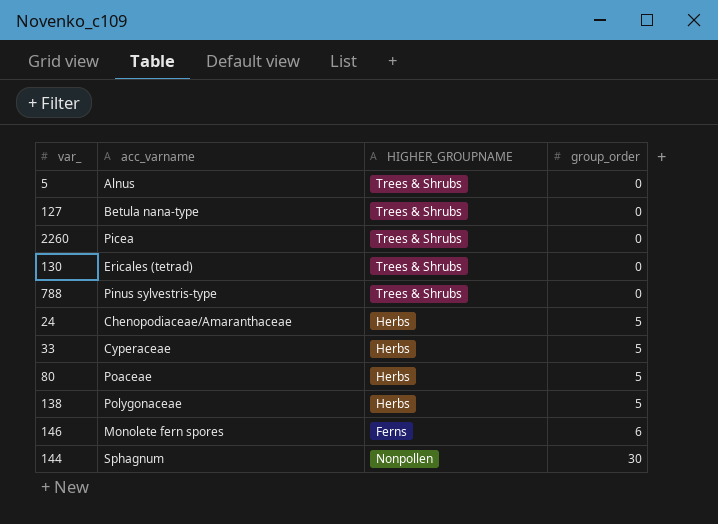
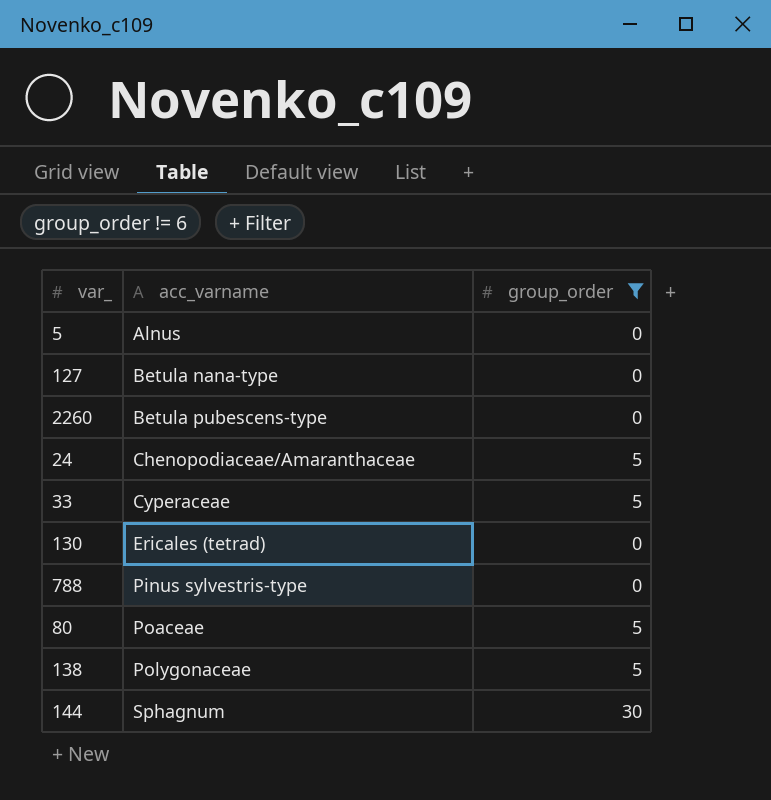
filter: none -> group_order != 6
row order: group_order ascending -> acc_varname ascending
column HIGHER_GROUPNAME | position: 3 -> none
2260 | acc_varname: Picea -> Betula pubescens-type

